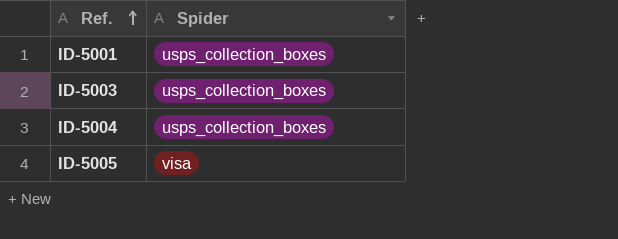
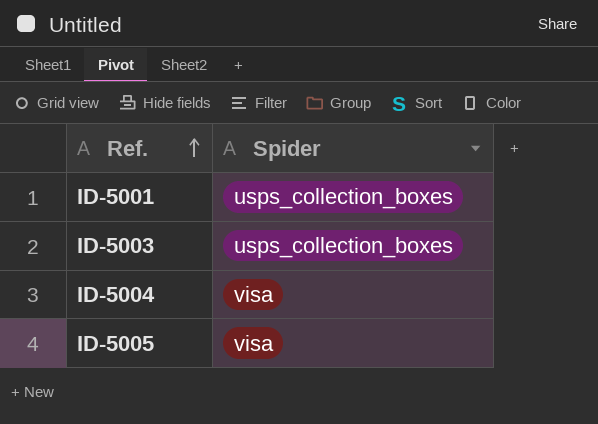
ID-5004 | Spider: usps_collection_boxes -> visa

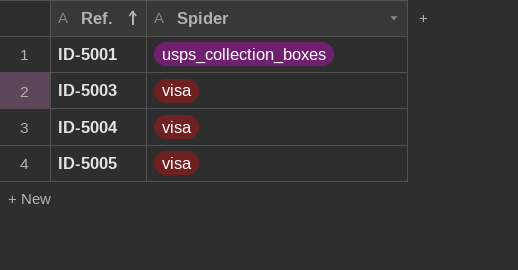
ID-5003 | Spider: usps_collection_boxes -> visa

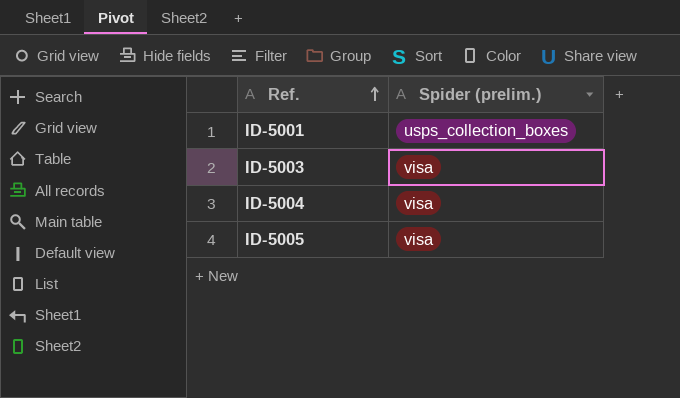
column name: Spider -> Spider (prelim.)

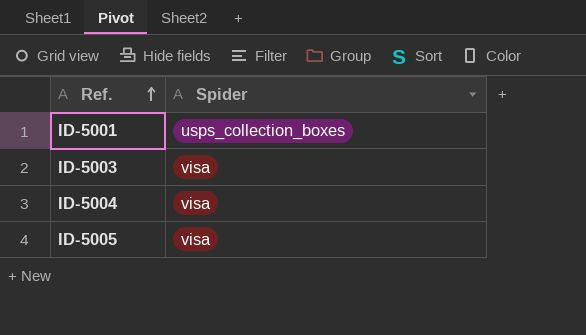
column name: Spider (prelim.) -> Spider

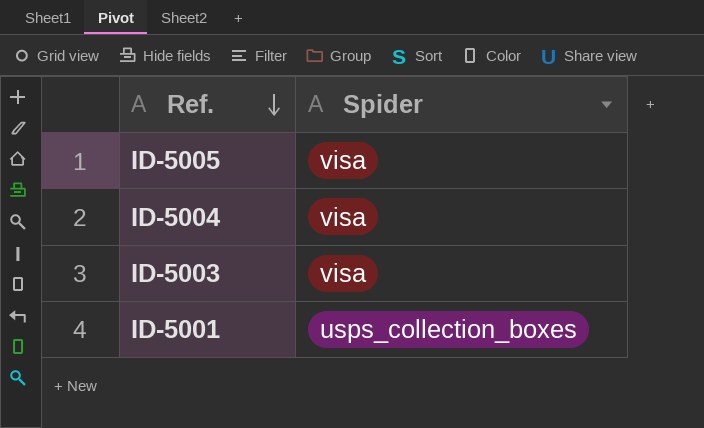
row order: Ref. ascending -> Ref. descending

